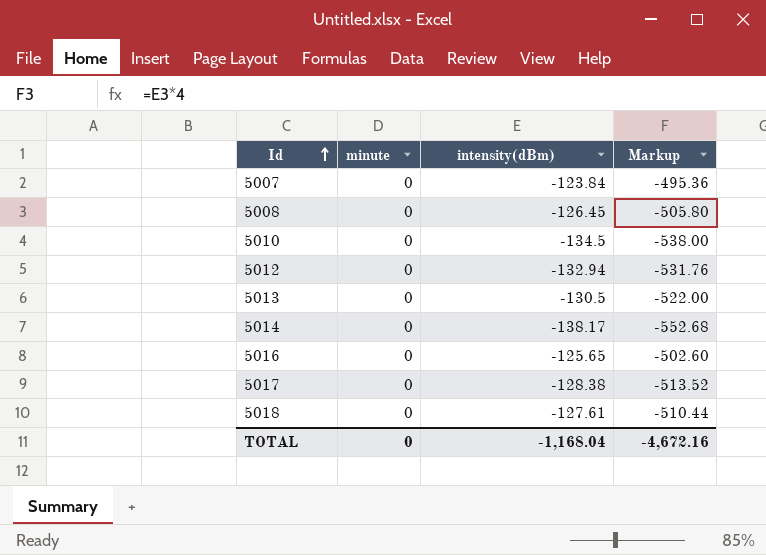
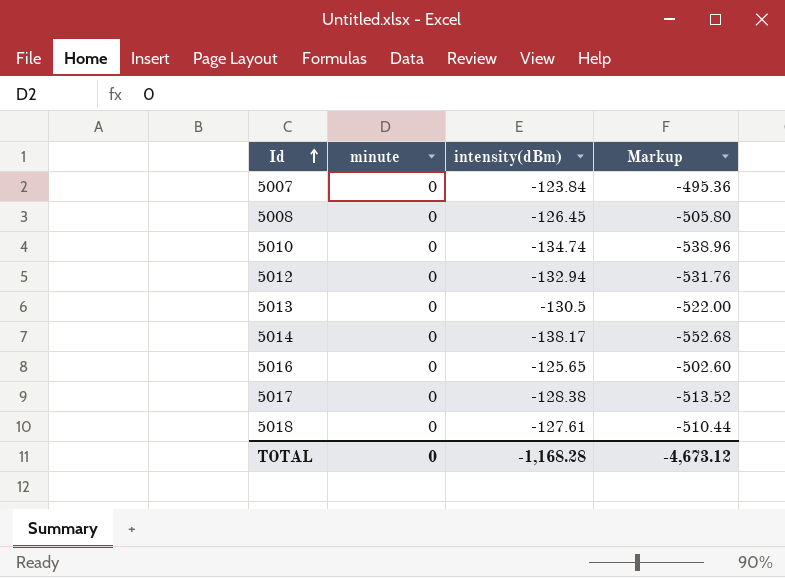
5010 | intensity(dBm): -134.5 -> -134.74
5010 | Markup: -538.00 -> -538.96
TOTAL | intensity(dBm): -1,168.04 -> -1,168.28
TOTAL | Markup: -4,672.16 -> -4,673.12

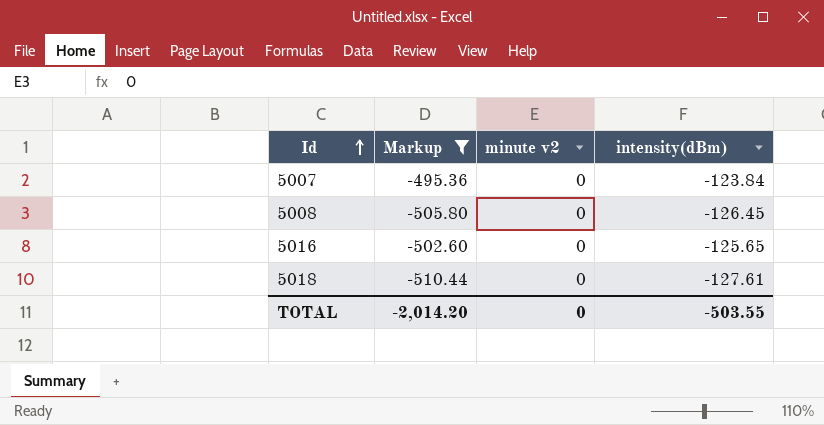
filter: none -> Markup >= -510.44
column Markup | position: 4 -> 2
column name: minute -> minute v2
TOTAL | Markup: -4,673.12 -> -2,014.20
TOTAL | intensity(dBm): -1,168.28 -> -503.55

